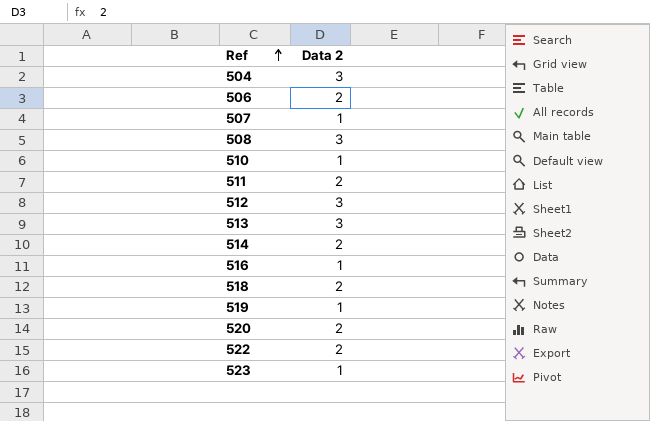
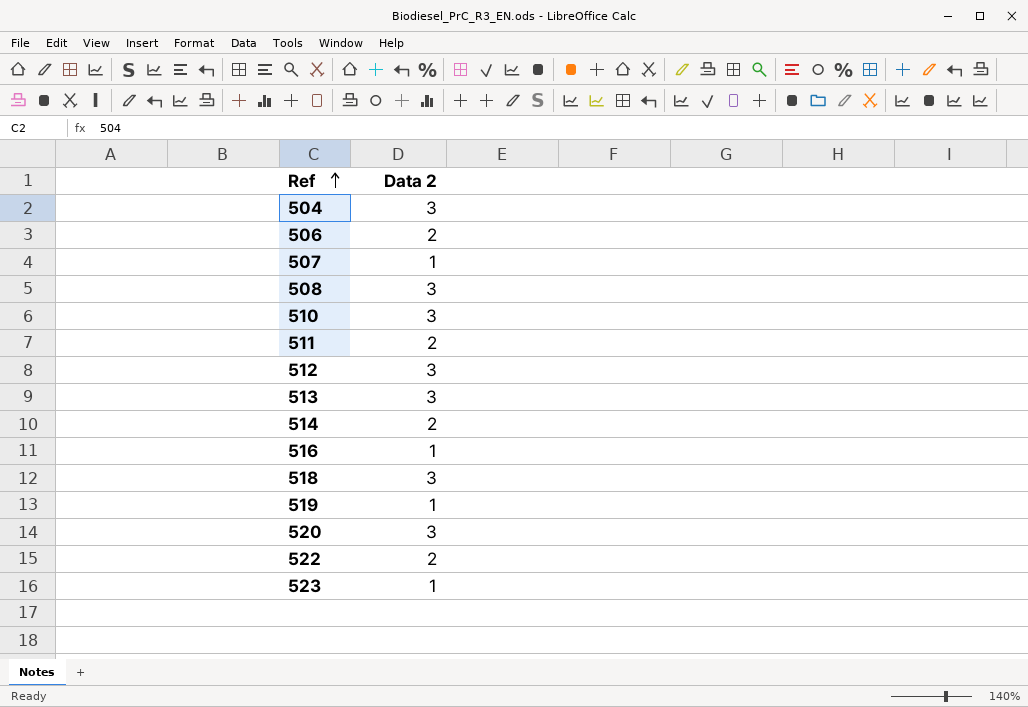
510 | Data 2: 1 -> 3
518 | Data 2: 2 -> 3
520 | Data 2: 2 -> 3

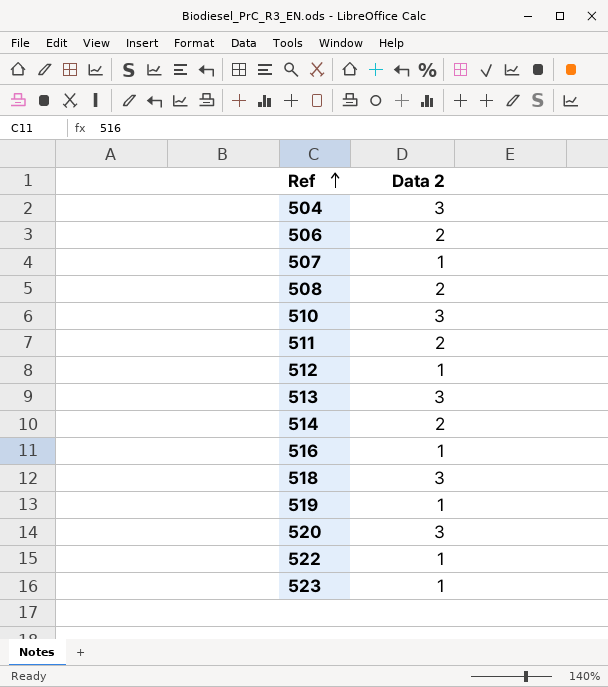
508 | Data 2: 3 -> 2
512 | Data 2: 3 -> 1
522 | Data 2: 2 -> 1

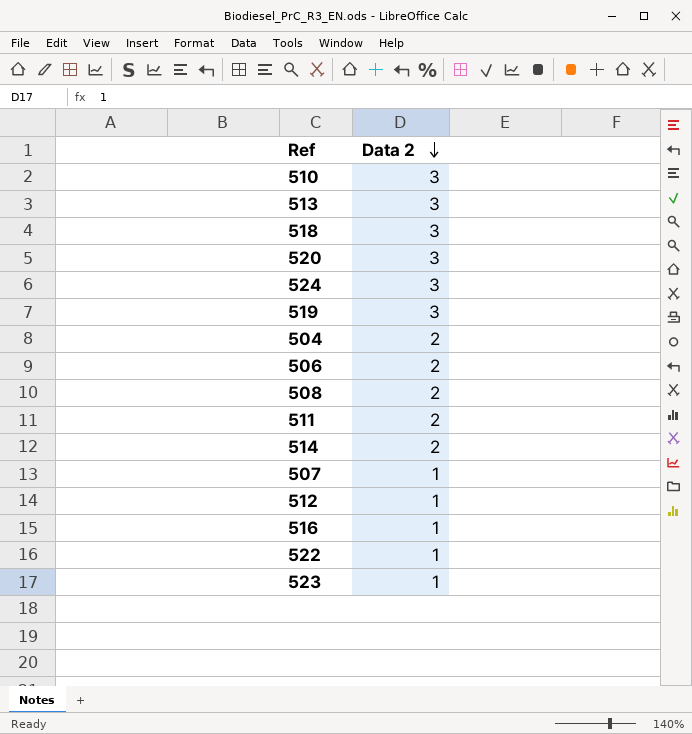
row order: Ref ascending -> Data 2 descending
row 524: none -> 3
519 | Data 2: 1 -> 3
504 | Data 2: 3 -> 2

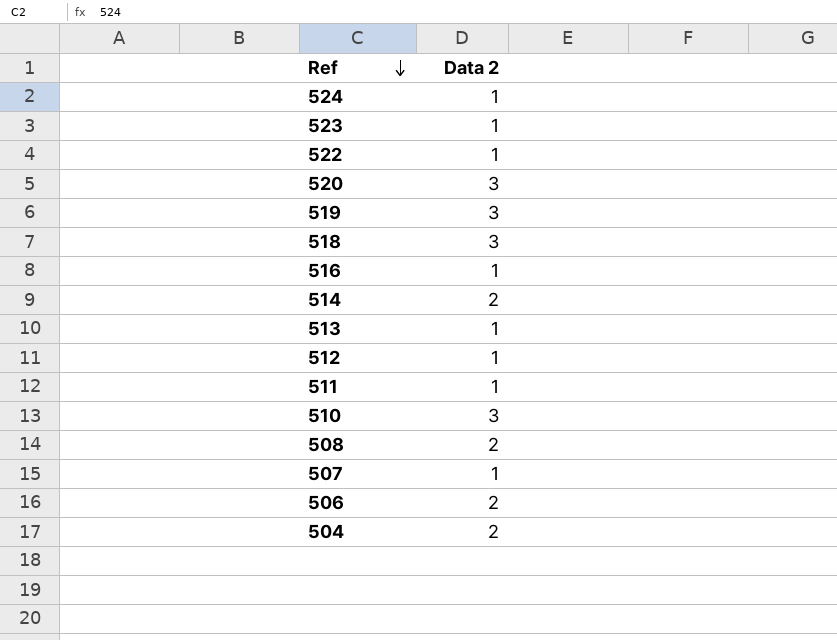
row order: Data 2 descending -> Ref descending
524 | Data 2: 3 -> 1
513 | Data 2: 3 -> 1
511 | Data 2: 2 -> 1

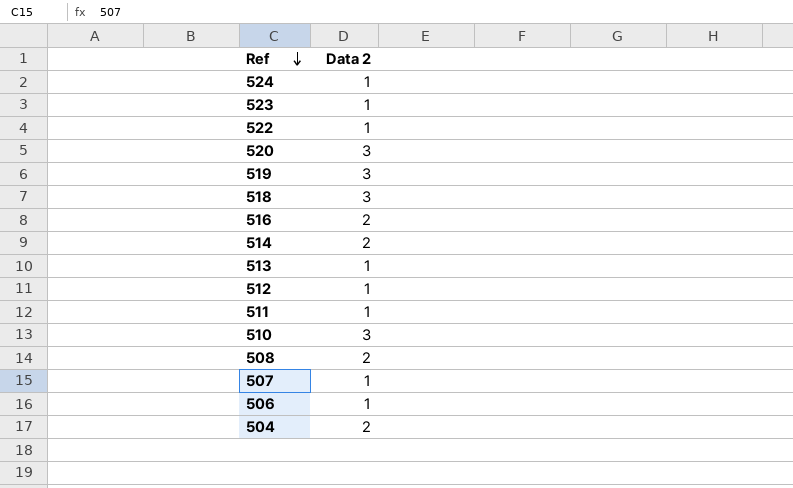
516 | Data 2: 1 -> 2
506 | Data 2: 2 -> 1

